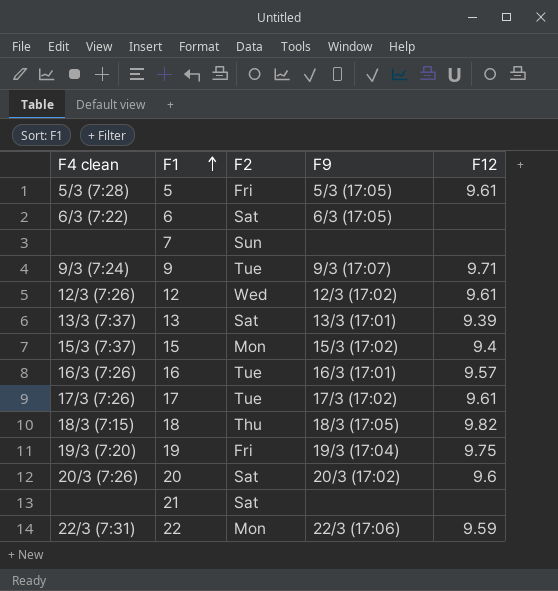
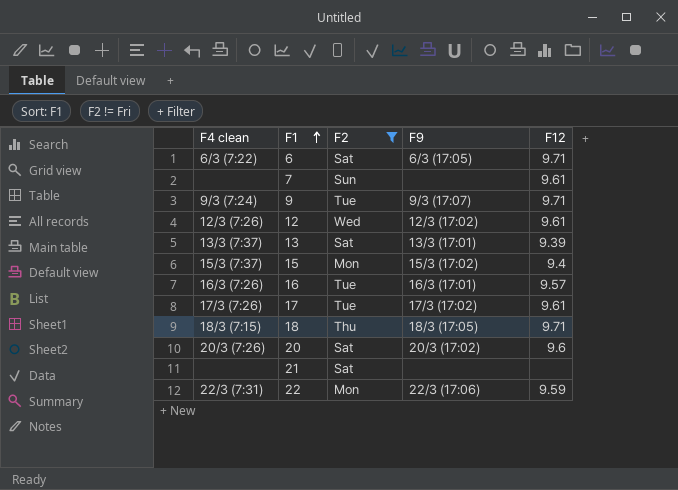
filter: none -> F2 != Fri
6 | F12: none -> 9.71
7 | F12: none -> 9.61
18 | F12: 9.82 -> 9.71

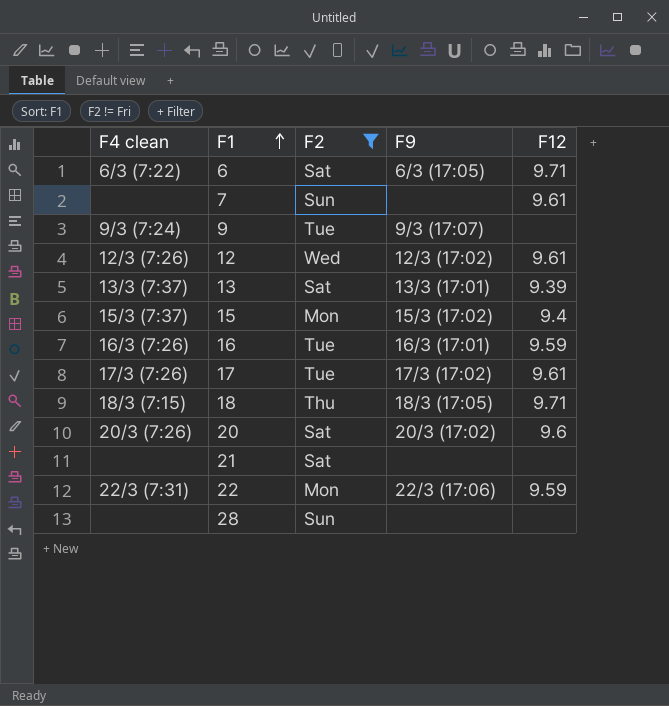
9 | F12: 9.71 -> none
16 | F12: 9.57 -> 9.59
row 28: none -> none | Sun | none | none

